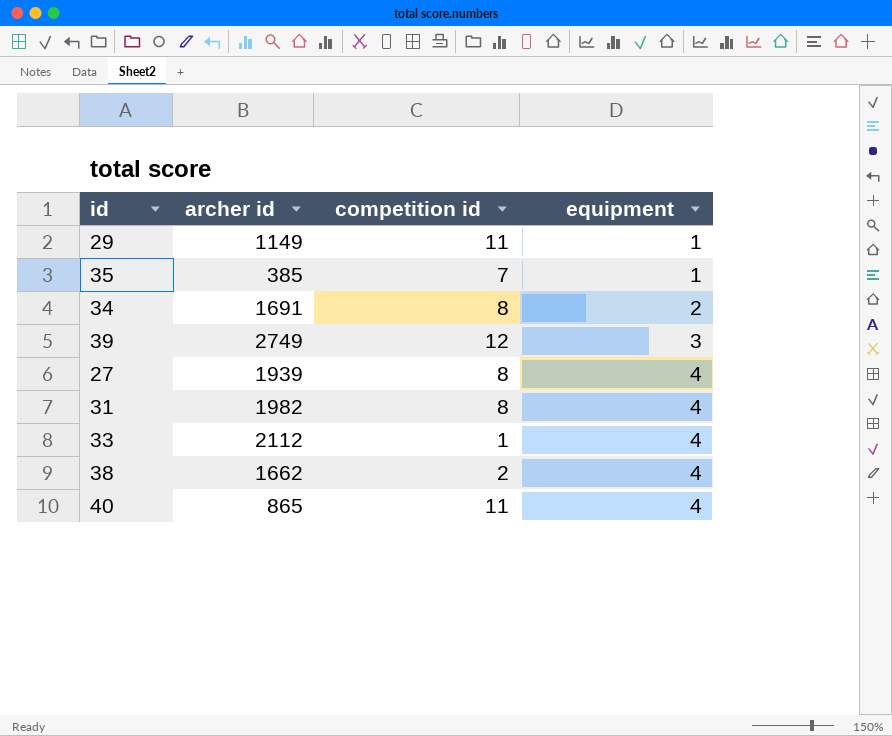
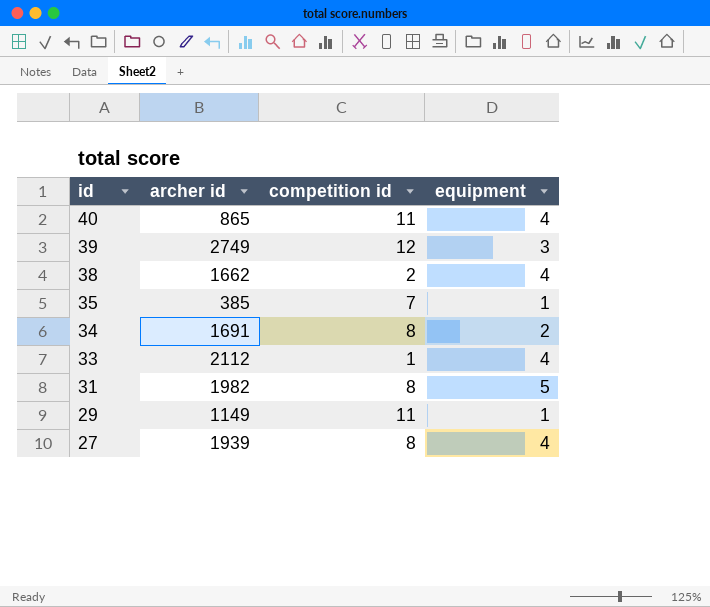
row order: equipment ascending -> id descending
31 | equipment: 4 -> 5

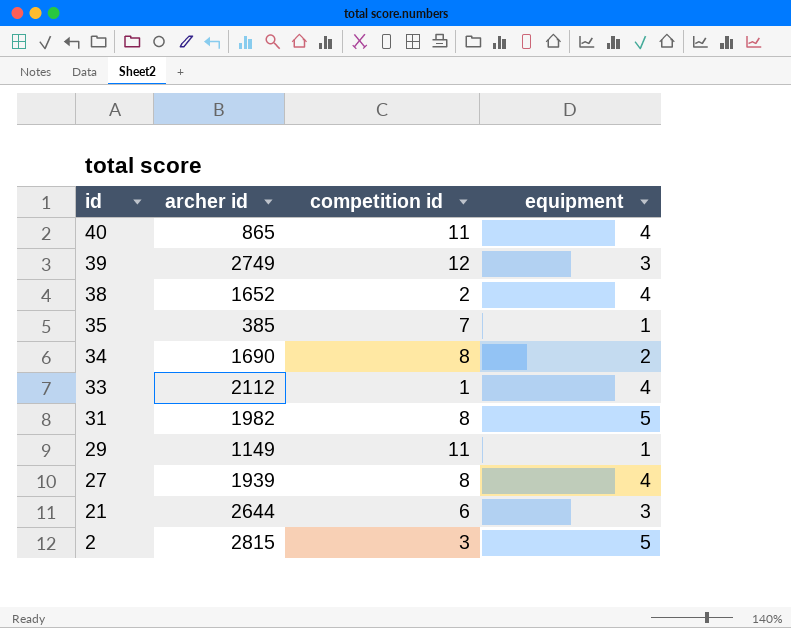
38 | archer id: 1662 -> 1652
34 | archer id: 1691 -> 1690
row 21: none -> 2644 | 6 | 3
row 2: none -> 2815 | 3 | 5

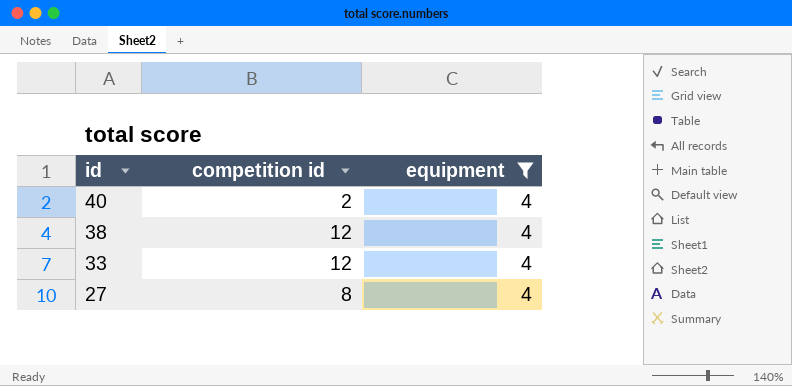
filter: none -> equipment = 4
column archer id | position: 2 -> none
40 | competition id: 11 -> 2
38 | competition id: 2 -> 12
33 | competition id: 1 -> 12

